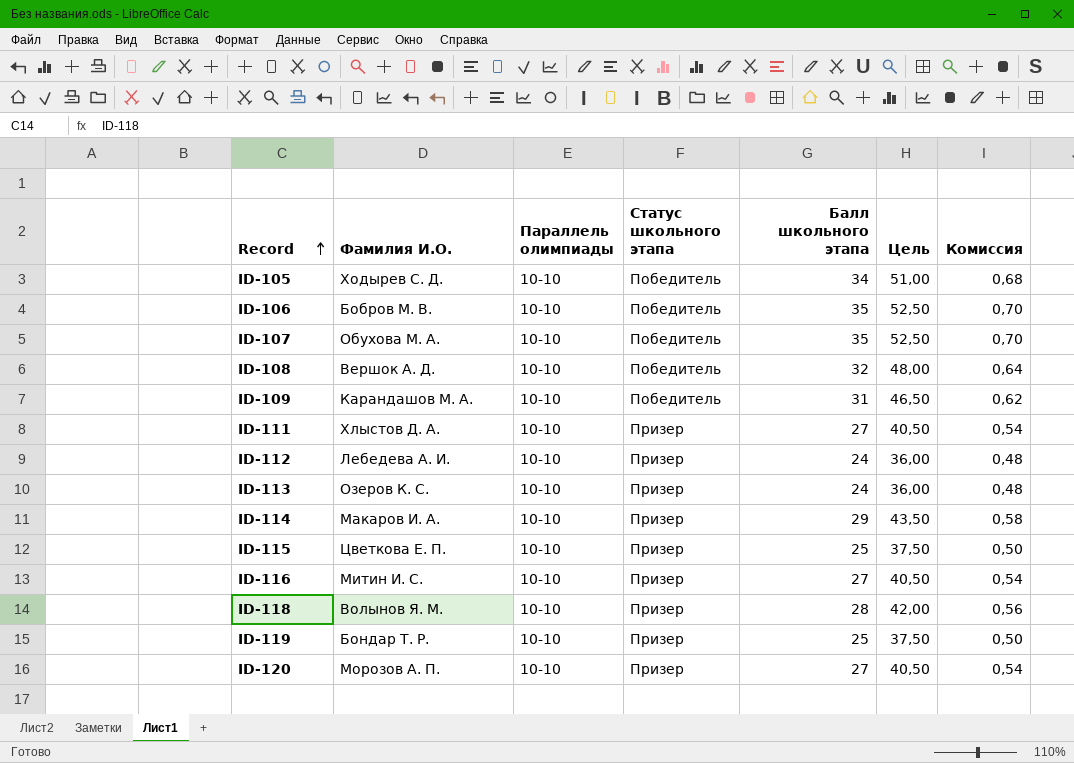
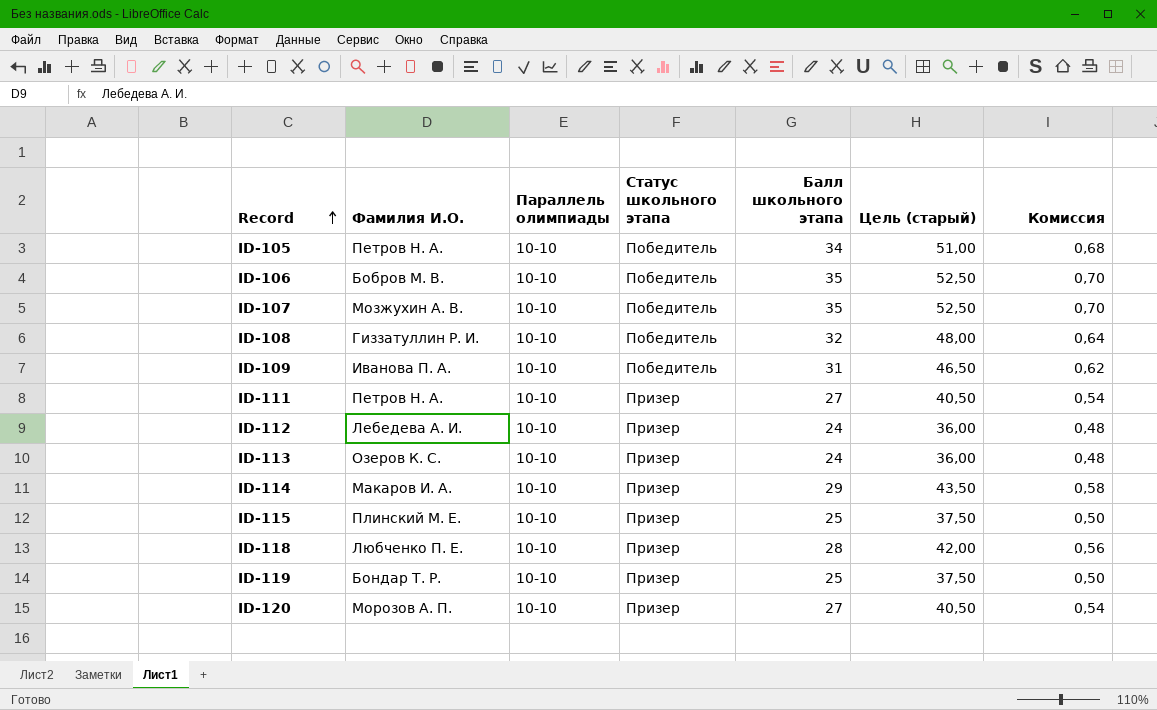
column name: Цель -> Цель (старый)
row ID-116: Митин И. С. | 10-10 | Призер | 27 | 40,50 | 0,54 -> none
ID-105 | Фамилия И.О.: Ходырев С. Д. -> Петров Н. А.
ID-107 | Фамилия И.О.: Обухова М. А. -> Мозжухин А. В.
ID-108 | Фамилия И.О.: Вершок А. Д. -> Гиззатуллин Р. И.
ID-109 | Фамилия И.О.: Карандашов М. А. -> Иванова П. А.
ID-111 | Фамилия И.О.: Хлыстов Д. А. -> Петров Н. А.
ID-115 | Фамилия И.О.: Цветкова Е. П. -> Плинский М. Е.
ID-118 | Фамилия И.О.: Волынов Я. М. -> Любченко П. Е.

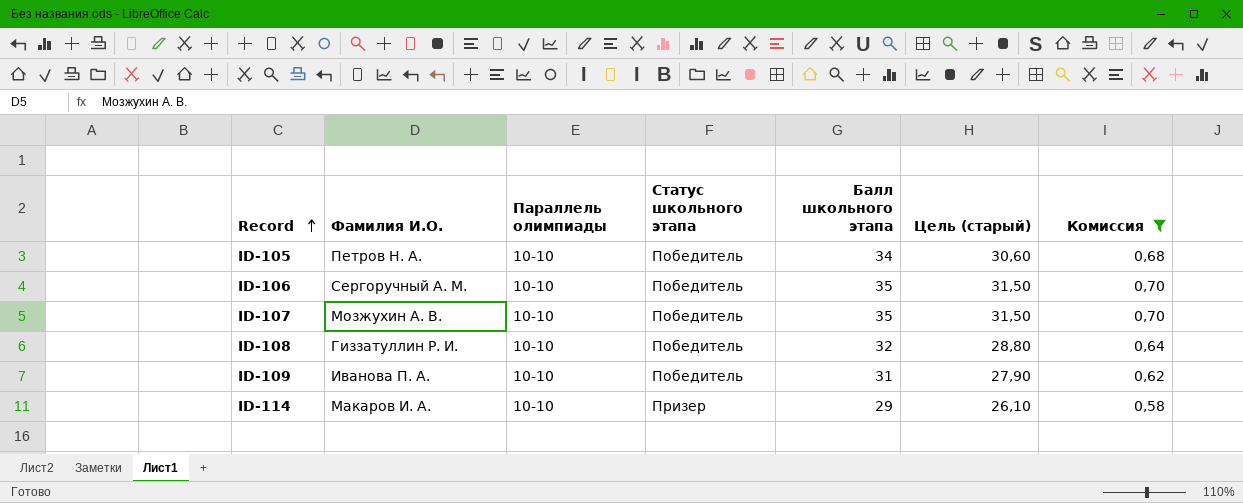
filter: none -> Комиссия >= 0,58
column Цель (старый) | formula: [Балл школьного этапа] * 1,5 -> [Балл школьного этапа] * 0,9
ID-106 | Фамилия И.О.: Бобров М. В. -> Сергоручный А. М.

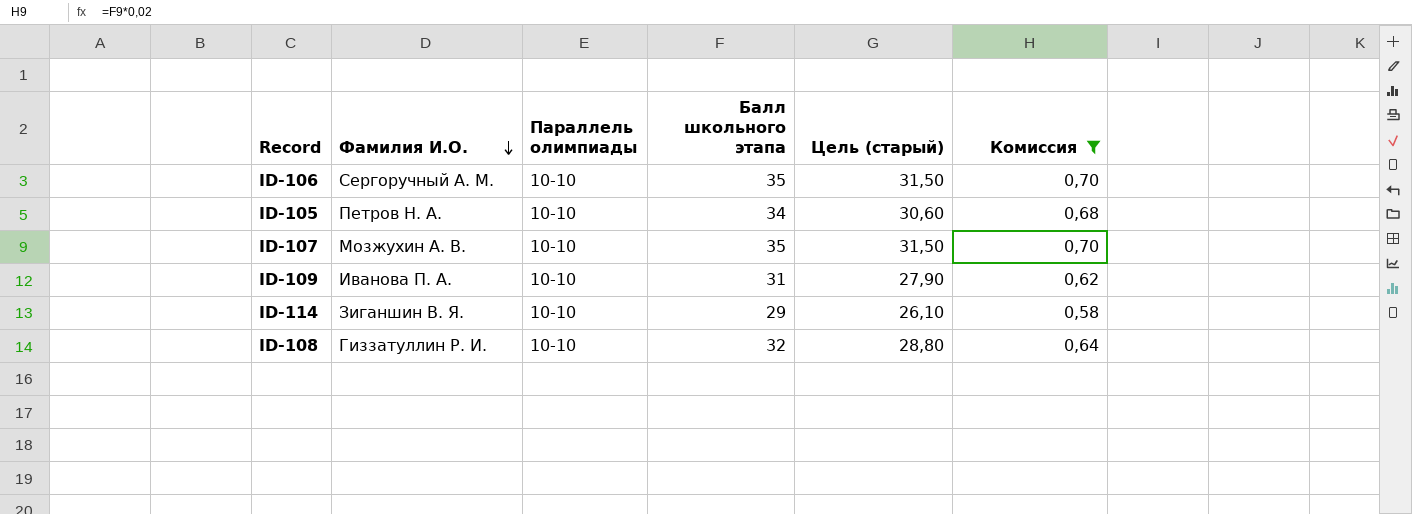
row order: Record ascending -> Фамилия И.О. descending
column Статус школьного этапа | position: 4 -> none
ID-114 | Фамилия И.О.: Макаров И. А. -> Зиганшин В. Я.

